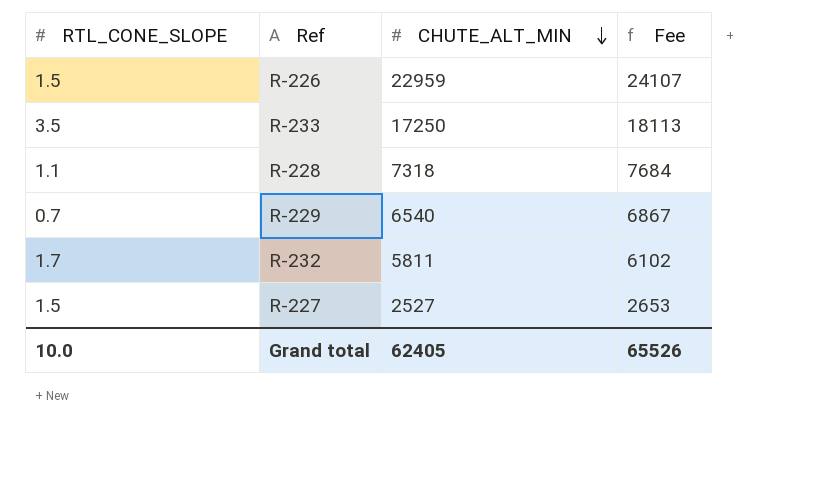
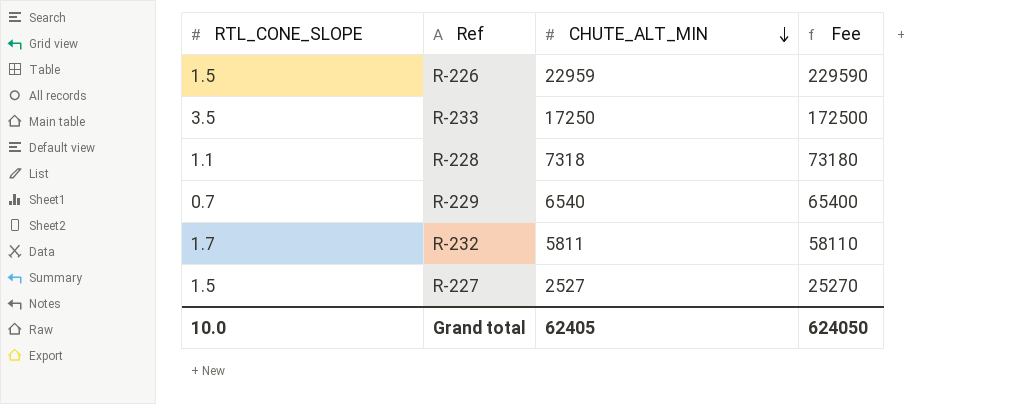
column Fee | formula: [CHUTE_ALT_MIN] * 1.05 -> [CHUTE_ALT_MIN] * 10
Grand total | Fee: 65526 -> 624050

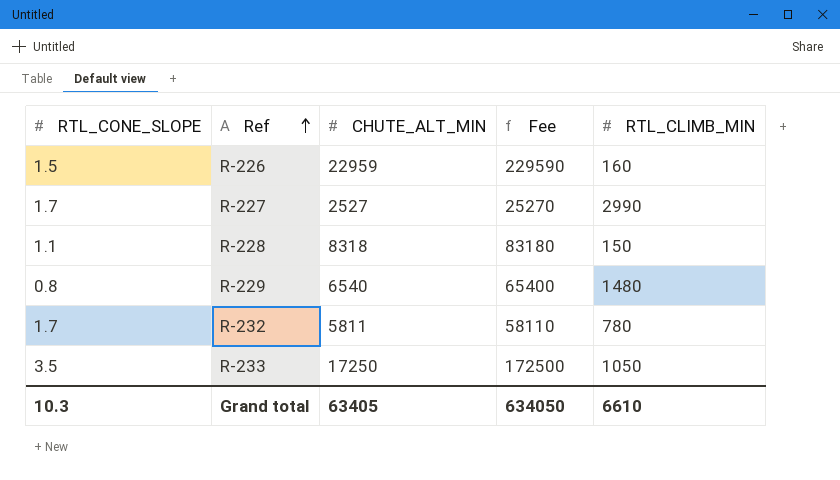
row order: CHUTE_ALT_MIN descending -> Ref ascending
column RTL_CLIMB_MIN | position: none -> 5
R-227 | RTL_CONE_SLOPE: 1.5 -> 1.7
R-228 | CHUTE_ALT_MIN: 7318 -> 8318
R-228 | Fee: 73180 -> 83180
R-229 | RTL_CONE_SLOPE: 0.7 -> 0.8
Grand total | RTL_CONE_SLOPE: 10.0 -> 10.3
Grand total | CHUTE_ALT_MIN: 62405 -> 63405
Grand total | Fee: 624050 -> 634050

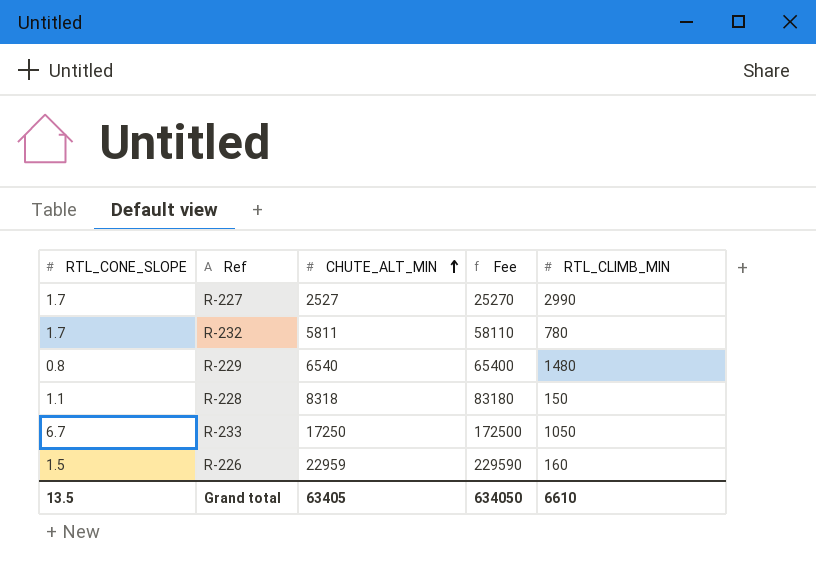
row order: Ref ascending -> CHUTE_ALT_MIN ascending
R-233 | RTL_CONE_SLOPE: 3.5 -> 6.7
Grand total | RTL_CONE_SLOPE: 10.3 -> 13.5

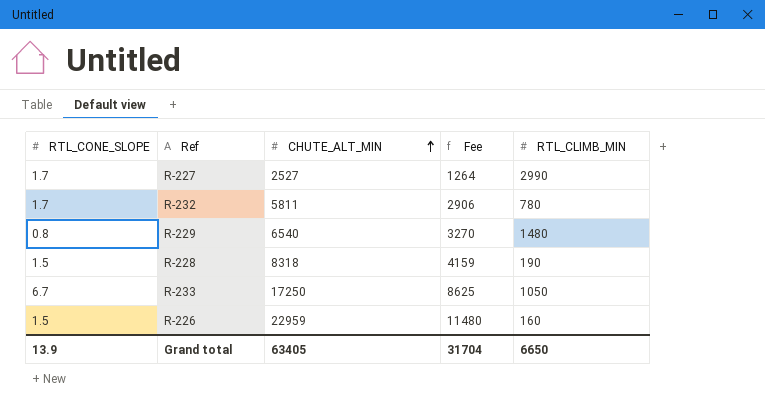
column Fee | formula: [CHUTE_ALT_MIN] * 10 -> [CHUTE_ALT_MIN] * 0.5
R-228 | RTL_CONE_SLOPE: 1.1 -> 1.5
R-228 | RTL_CLIMB_MIN: 150 -> 190
Grand total | RTL_CONE_SLOPE: 13.5 -> 13.9
Grand total | Fee: 634050 -> 31704
Grand total | RTL_CLIMB_MIN: 6610 -> 6650

